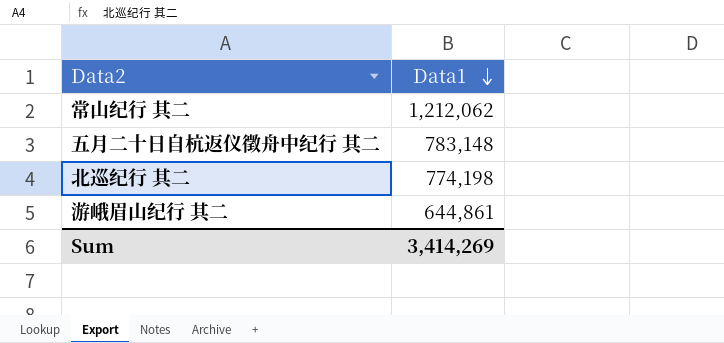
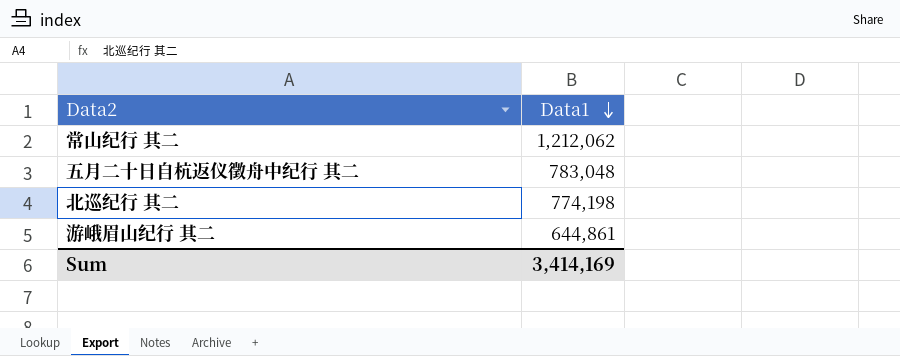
五月二十日自杭返仪徵舟中纪行 其二 | Data1: 783,148 -> 783,048
Sum | Data1: 3,414,269 -> 3,414,169

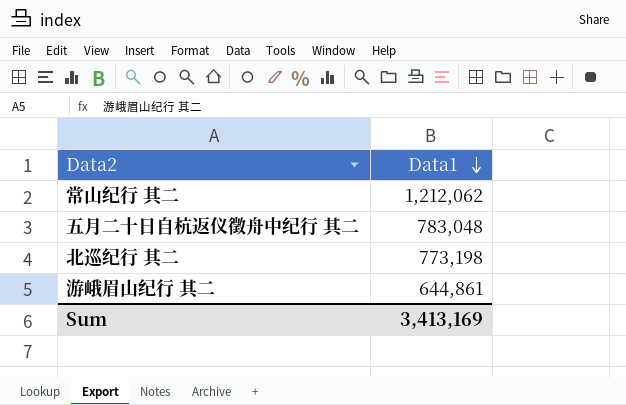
北巡纪行 其二 | Data1: 774,198 -> 773,198
Sum | Data1: 3,414,169 -> 3,413,169

